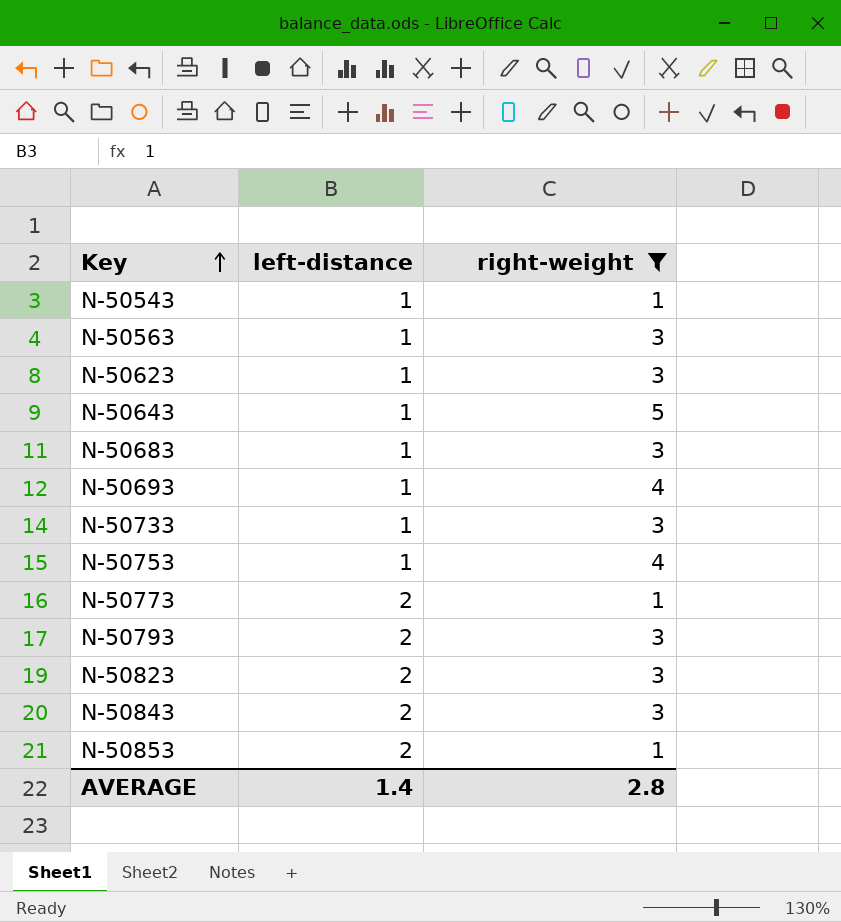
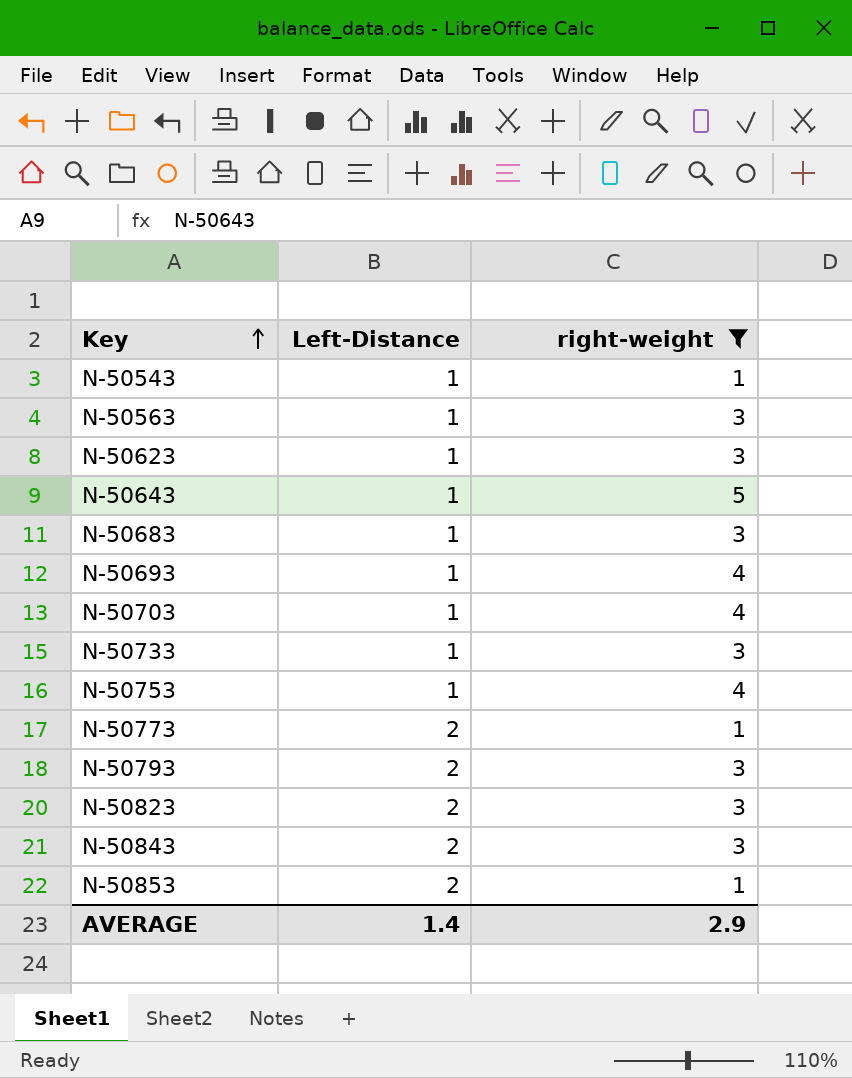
column name: left-distance -> Left-Distance
row N-50703: none -> 1 | 4
AVERAGE | right-weight: 2.8 -> 2.9

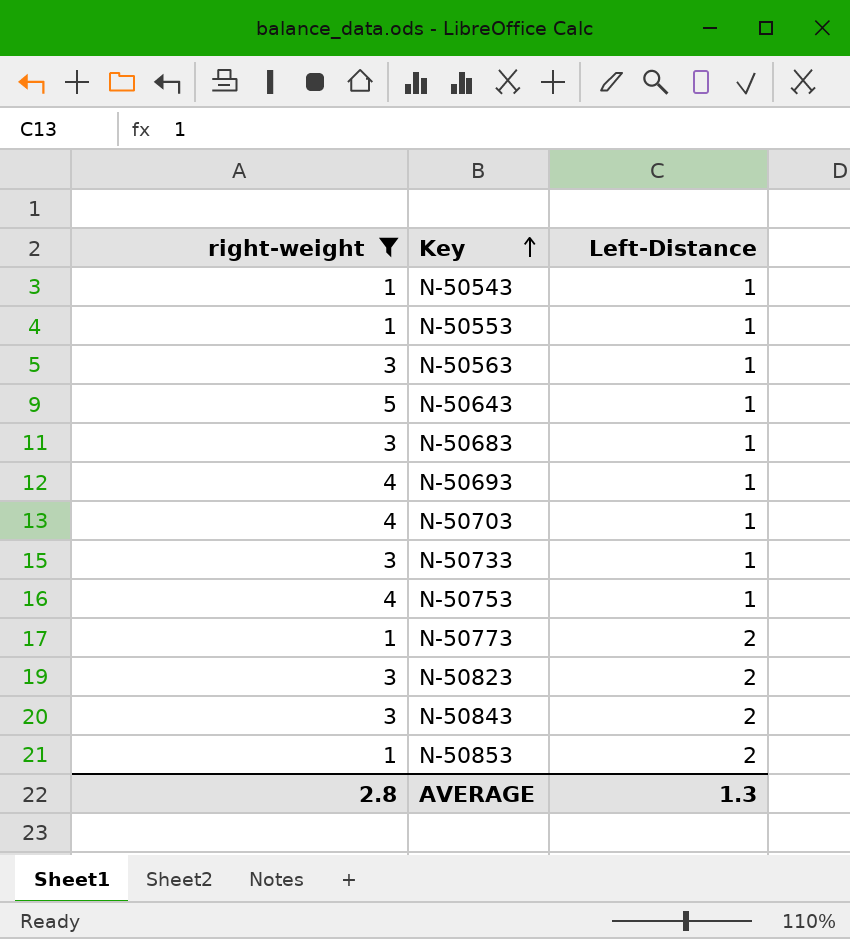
column right-weight | position: 3 -> 1
row N-50623: 1 | 3 -> none
row N-50793: 2 | 3 -> none
row N-50553: none -> 1 | 1
AVERAGE | right-weight: 2.9 -> 2.8
AVERAGE | Left-Distance: 1.4 -> 1.3

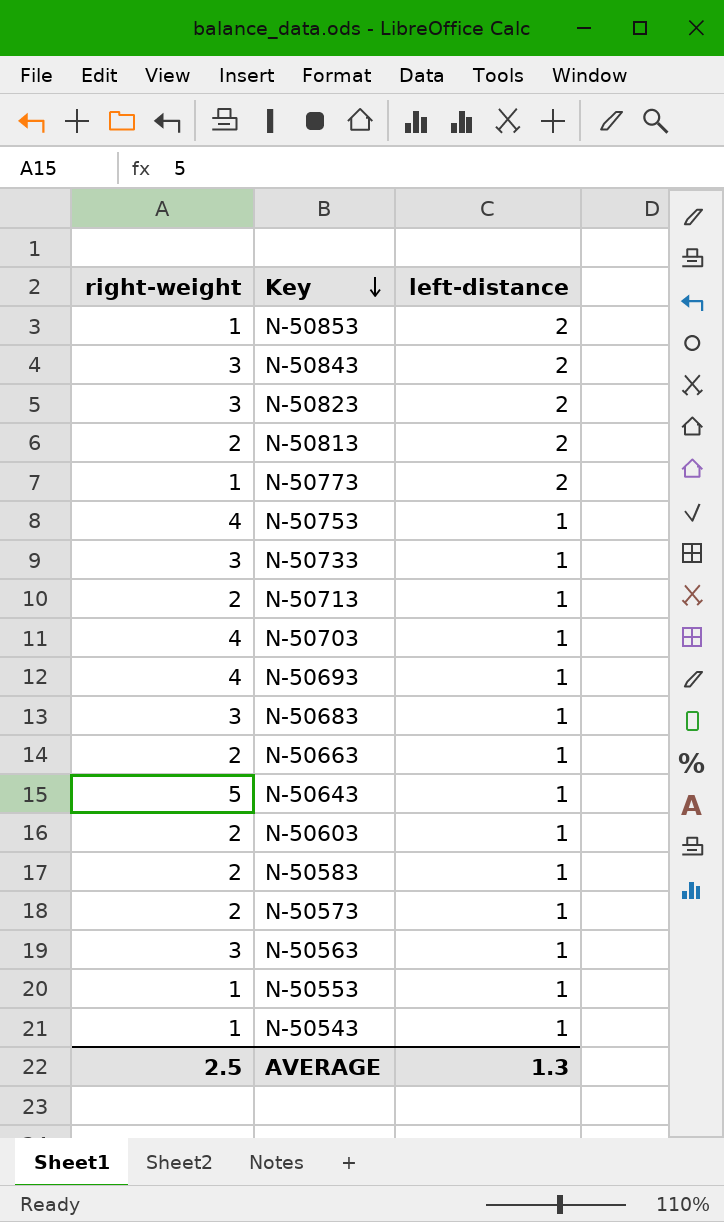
filter: right-weight != 2 -> none
row order: Key ascending -> Key descending
column name: Left-Distance -> left-distance
AVERAGE | right-weight: 2.8 -> 2.5

